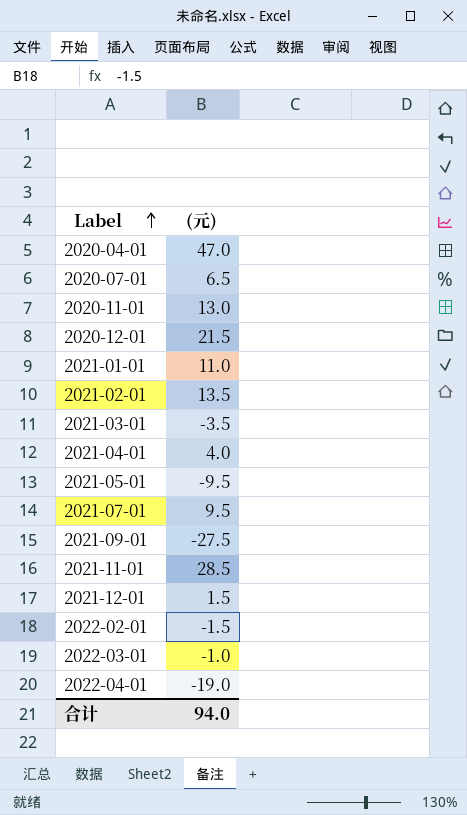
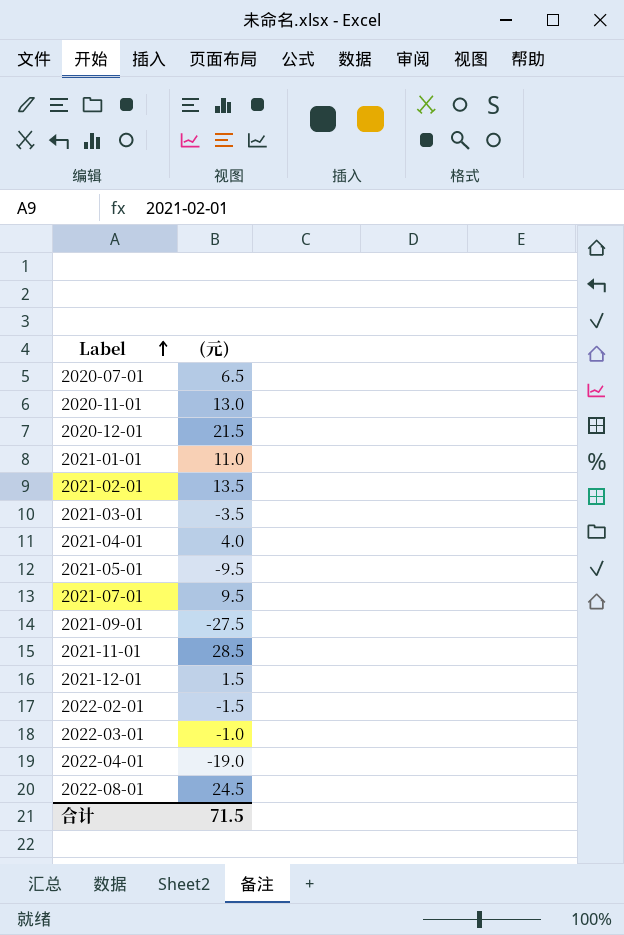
row 2020-04-01: 47.0 -> none
row 2022-08-01: none -> 24.5
合计 | (元): 94.0 -> 71.5

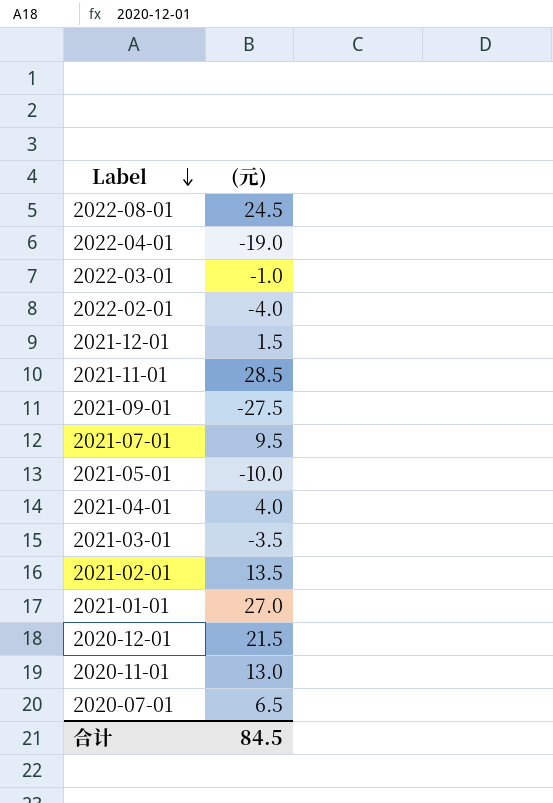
row order: Label ascending -> Label descending
2022-02-01 | (元): -1.5 -> -4.0
2021-05-01 | (元): -9.5 -> -10.0
2021-01-01 | (元): 11.0 -> 27.0
合计 | (元): 71.5 -> 84.5

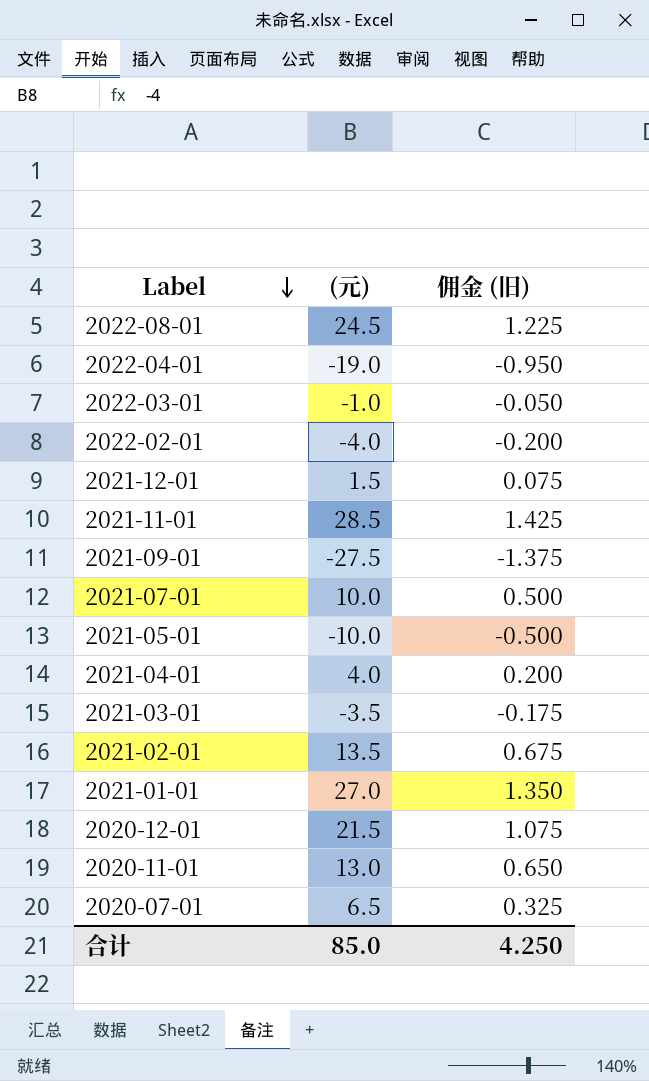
column 佣金 (旧) | formula: none -> [(元)] * 0.05
2021-07-01 | (元): 9.5 -> 10.0
合计 | (元): 84.5 -> 85.0

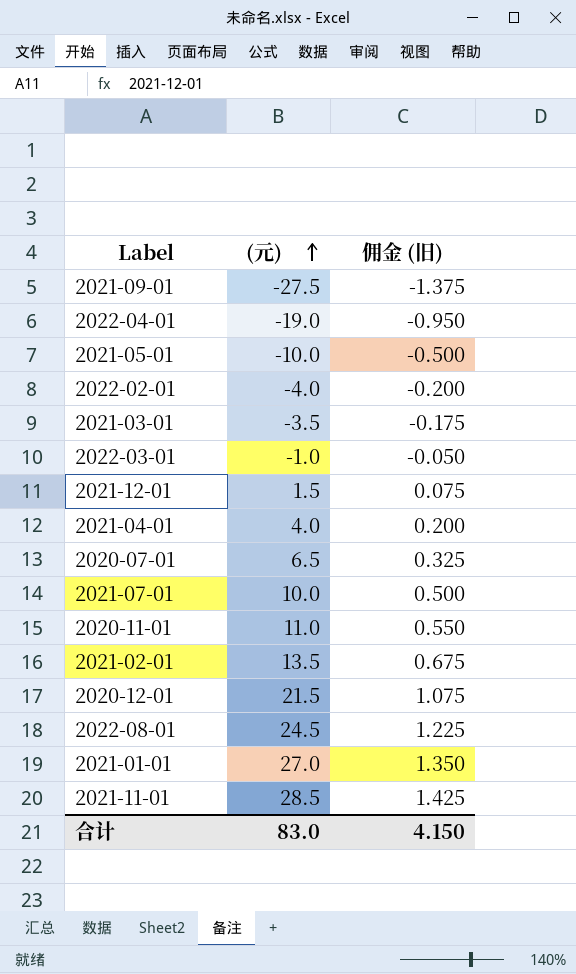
row order: Label descending -> (元) ascending
2020-11-01 | (元): 13.0 -> 11.0
2020-11-01 | 佣金 (旧): 0.650 -> 0.550
合计 | (元): 85.0 -> 83.0
合计 | 佣金 (旧): 4.250 -> 4.150

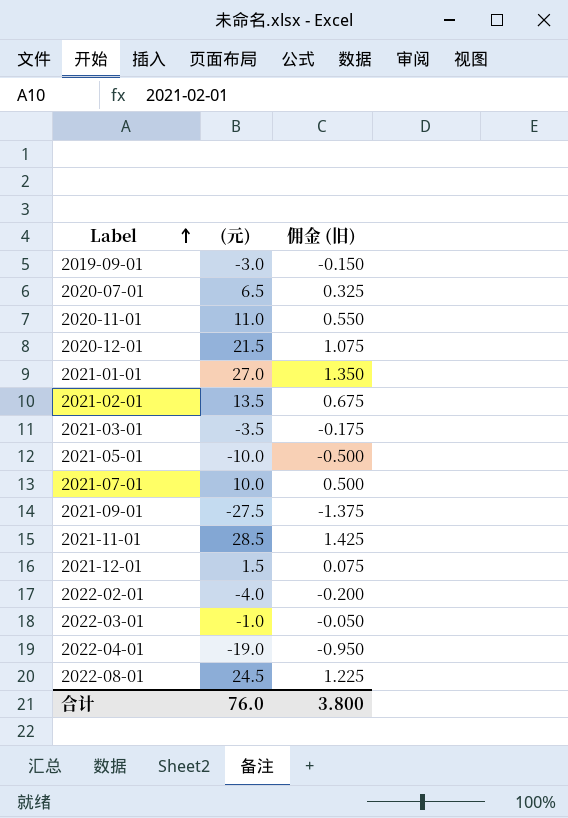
row order: (元) ascending -> Label ascending
row 2021-04-01: 4.0 | 0.200 -> none
row 2019-09-01: none -> -3.0 | -0.150
合计 | (元): 83.0 -> 76.0
合计 | 佣金 (旧): 4.150 -> 3.800

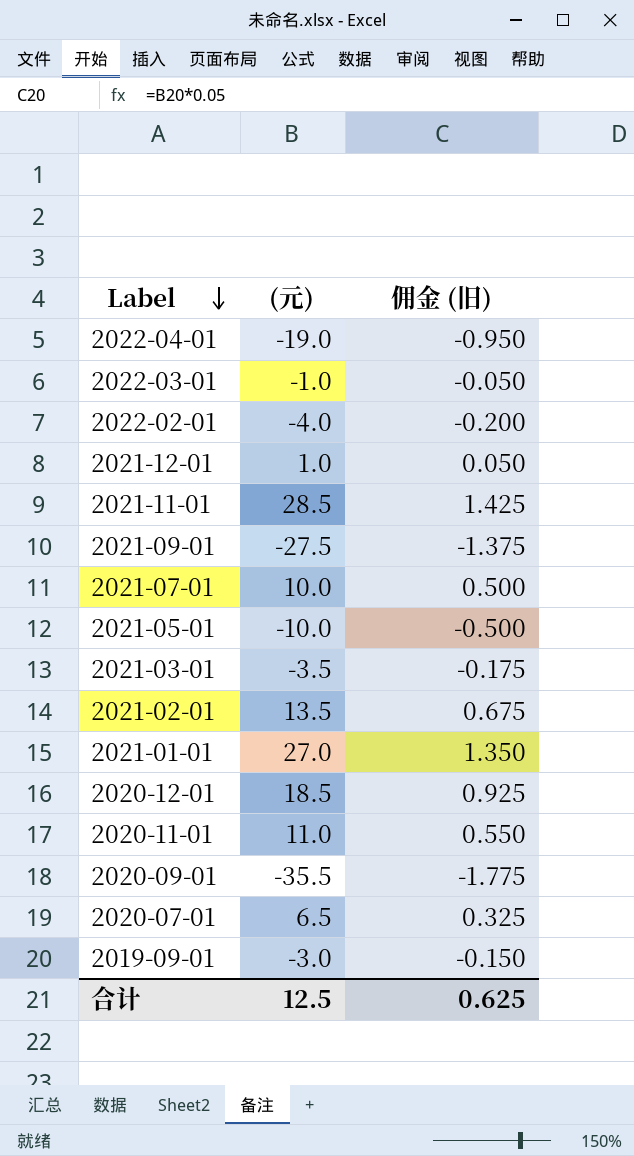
row order: Label ascending -> Label descending
row 2022-08-01: 24.5 | 1.225 -> none
2021-12-01 | (元): 1.5 -> 1.0
2021-12-01 | 佣金 (旧): 0.075 -> 0.050
2020-12-01 | (元): 21.5 -> 18.5
2020-12-01 | 佣金 (旧): 1.075 -> 0.925
row 2020-09-01: none -> -35.5 | -1.775
合计 | (元): 76.0 -> 12.5
合计 | 佣金 (旧): 3.800 -> 0.625

